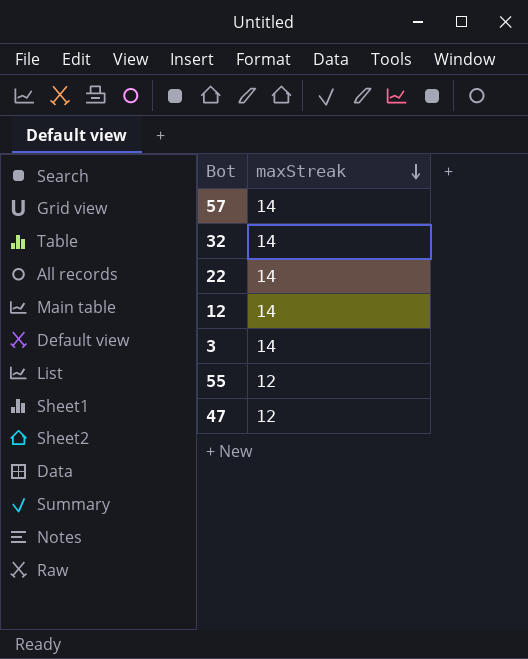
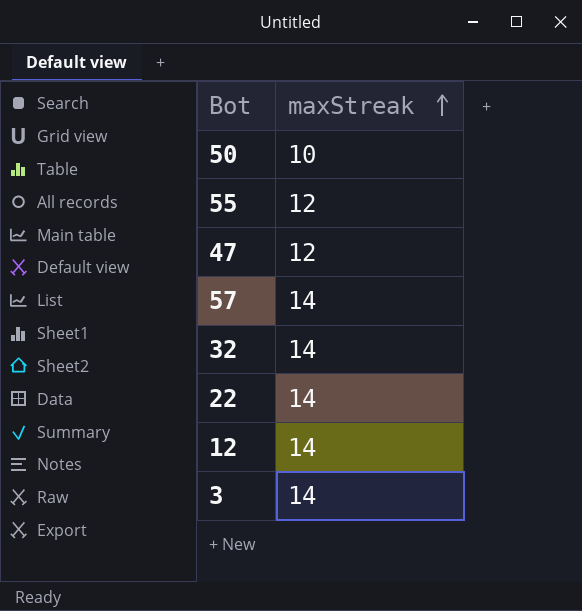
row order: maxStreak descending -> maxStreak ascending
row 50: none -> 10

